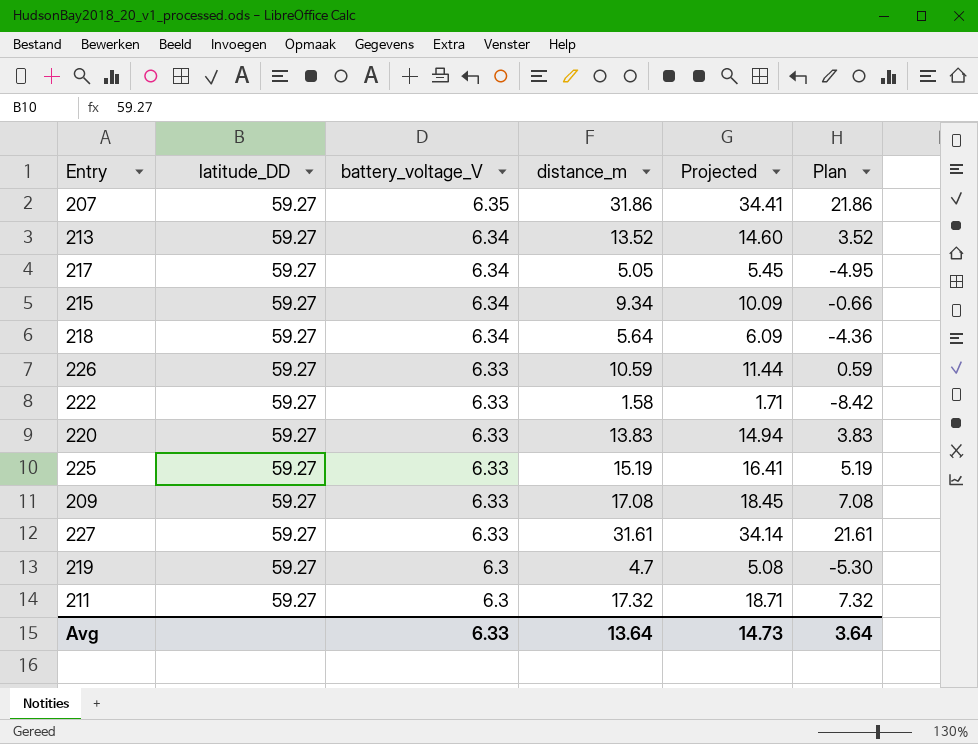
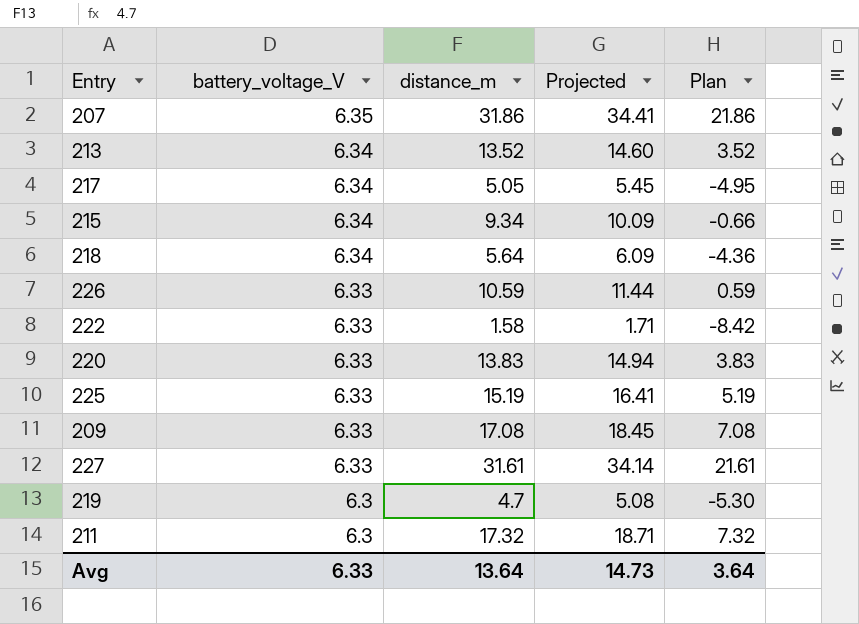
column latitude_DD | position: 2 -> none

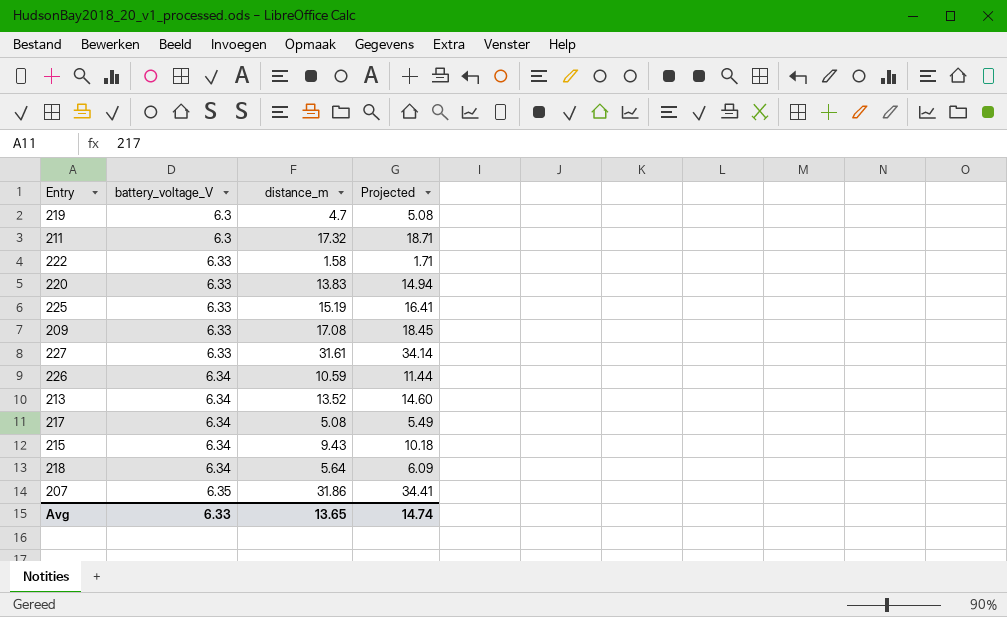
row order: battery_voltage_V descending -> battery_voltage_V ascending
column Plan | formula: [distance_m] - 10 -> none
226 | battery_voltage_V: 6.33 -> 6.34
217 | distance_m: 5.05 -> 5.08
217 | Projected: 5.45 -> 5.49
215 | distance_m: 9.34 -> 9.43
215 | Projected: 10.09 -> 10.18
Avg | distance_m: 13.64 -> 13.65
Avg | Projected: 14.73 -> 14.74

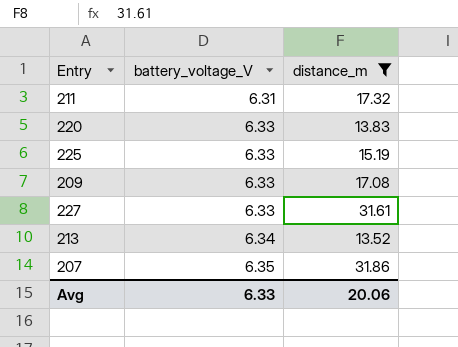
filter: none -> distance_m >= 13.52
column Projected | formula: [distance_m] * 1.08 -> none
211 | battery_voltage_V: 6.3 -> 6.31
Avg | distance_m: 13.65 -> 20.06

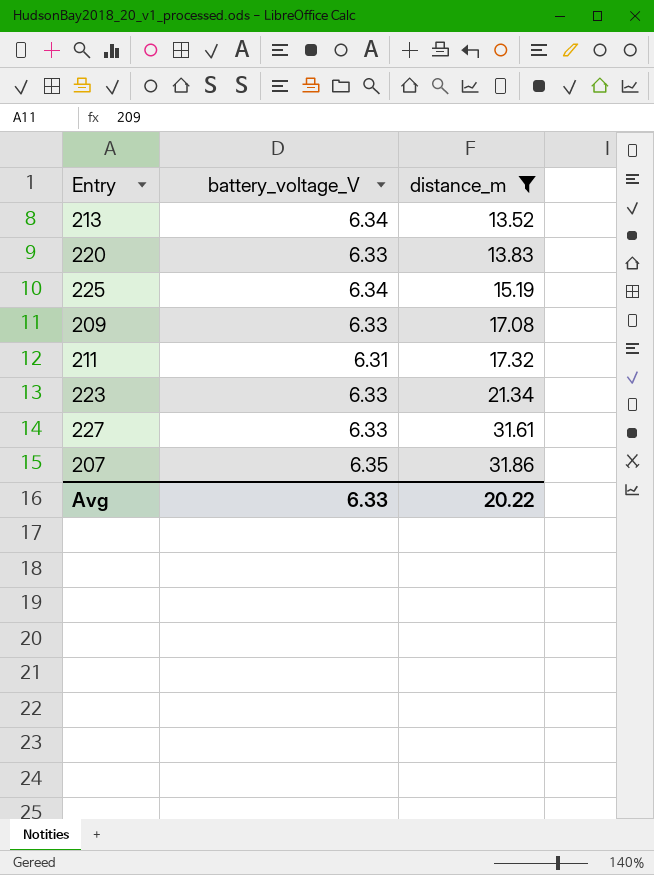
row order: battery_voltage_V ascending -> distance_m ascending
225 | battery_voltage_V: 6.33 -> 6.34
row 223: none -> 6.33 | 21.34
Avg | distance_m: 20.06 -> 20.22

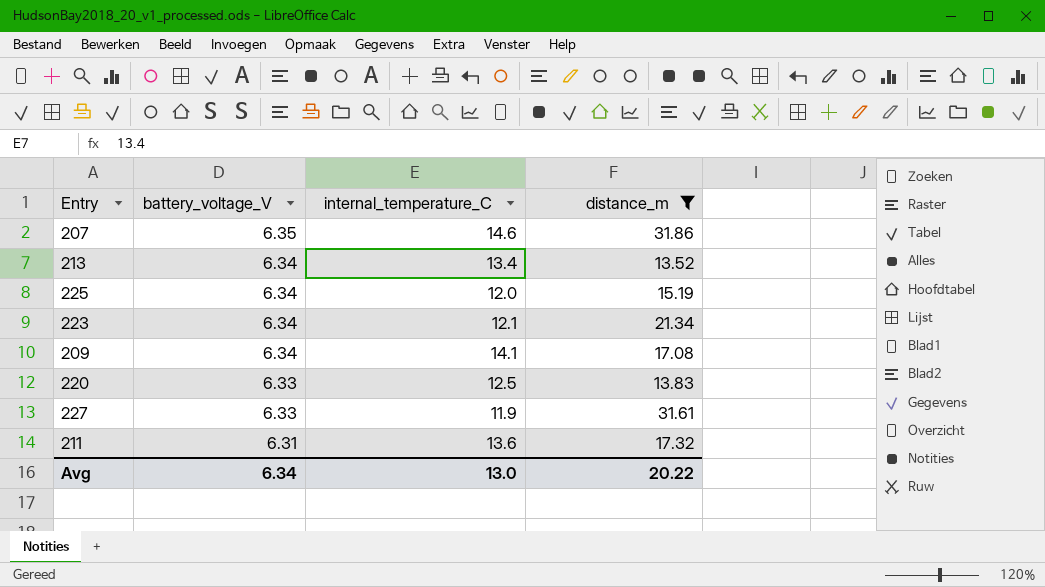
row order: distance_m ascending -> battery_voltage_V descending
column internal_temperature_C | position: none -> 3
223 | battery_voltage_V: 6.33 -> 6.34
209 | battery_voltage_V: 6.33 -> 6.34
Avg | battery_voltage_V: 6.33 -> 6.34

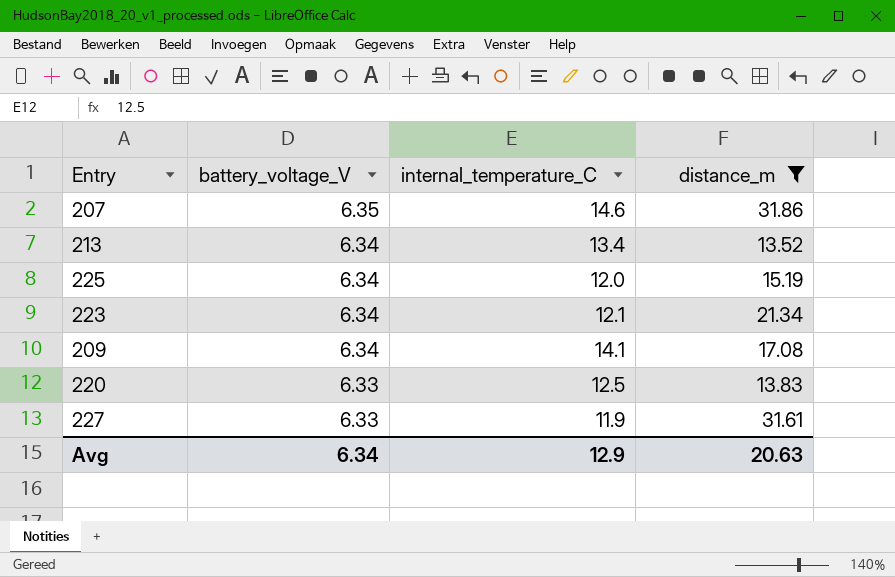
row 211: 6.31 | 13.6 | 17.32 -> none
Avg | internal_temperature_C: 13.0 -> 12.9
Avg | distance_m: 20.22 -> 20.63

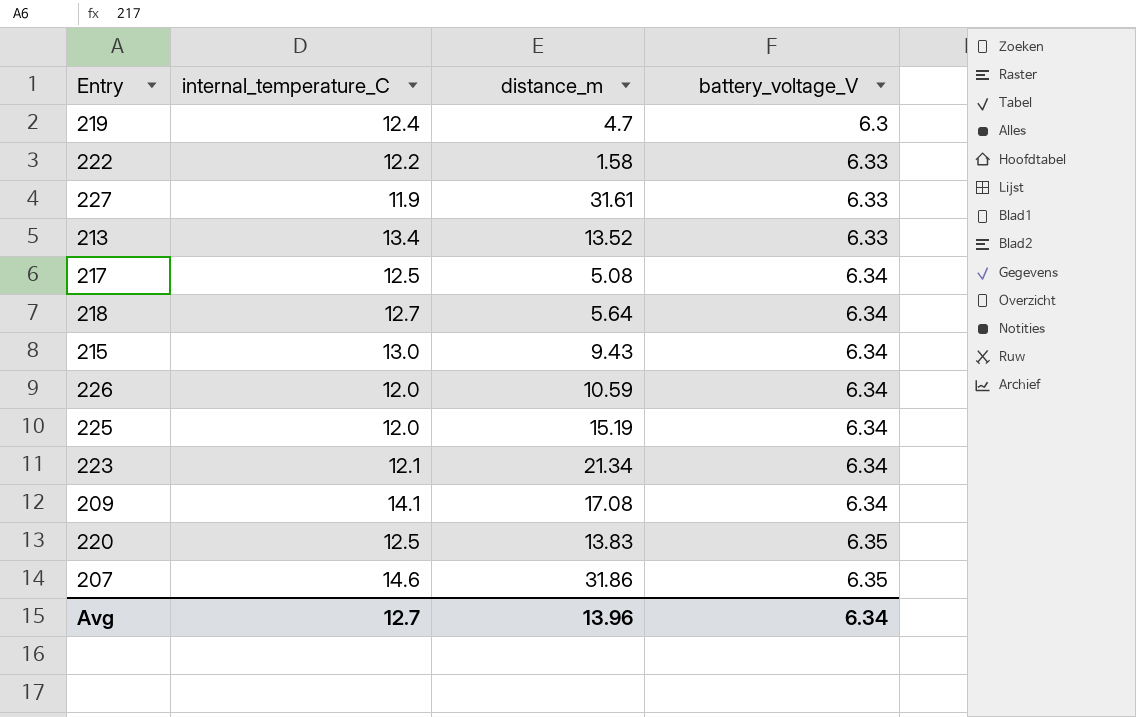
filter: distance_m >= 13.52 -> none
row order: battery_voltage_V descending -> battery_voltage_V ascending
column battery_voltage_V | position: 2 -> 4
213 | battery_voltage_V: 6.34 -> 6.33
220 | battery_voltage_V: 6.33 -> 6.35
Avg | internal_temperature_C: 12.9 -> 12.7
Avg | distance_m: 20.63 -> 13.96

